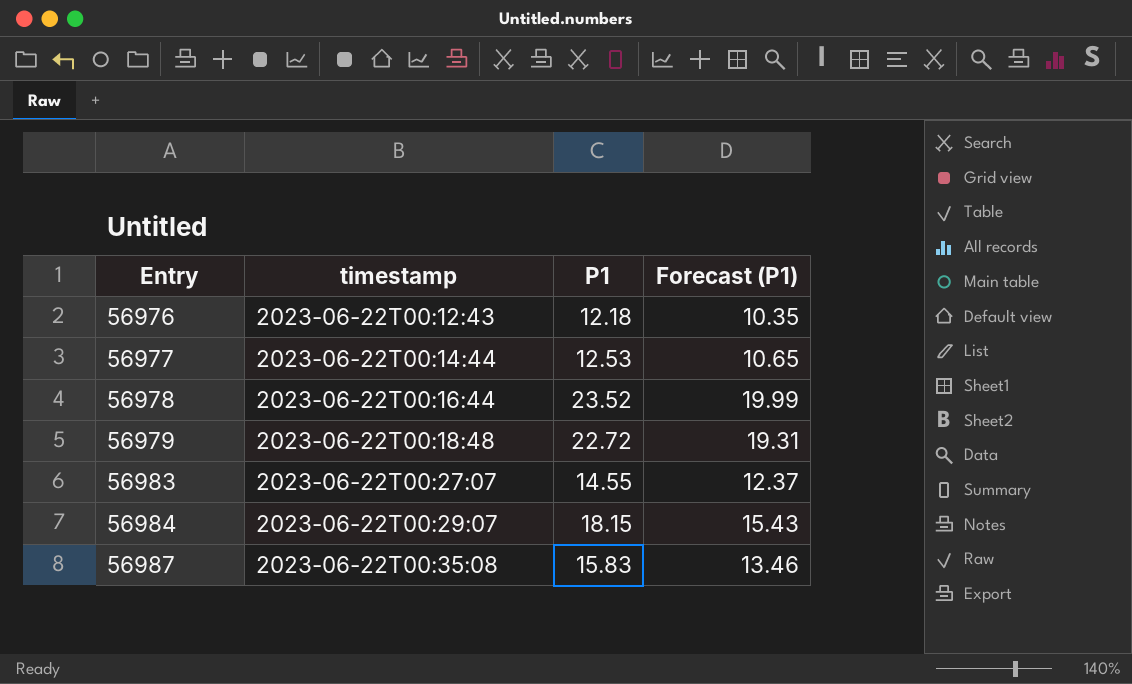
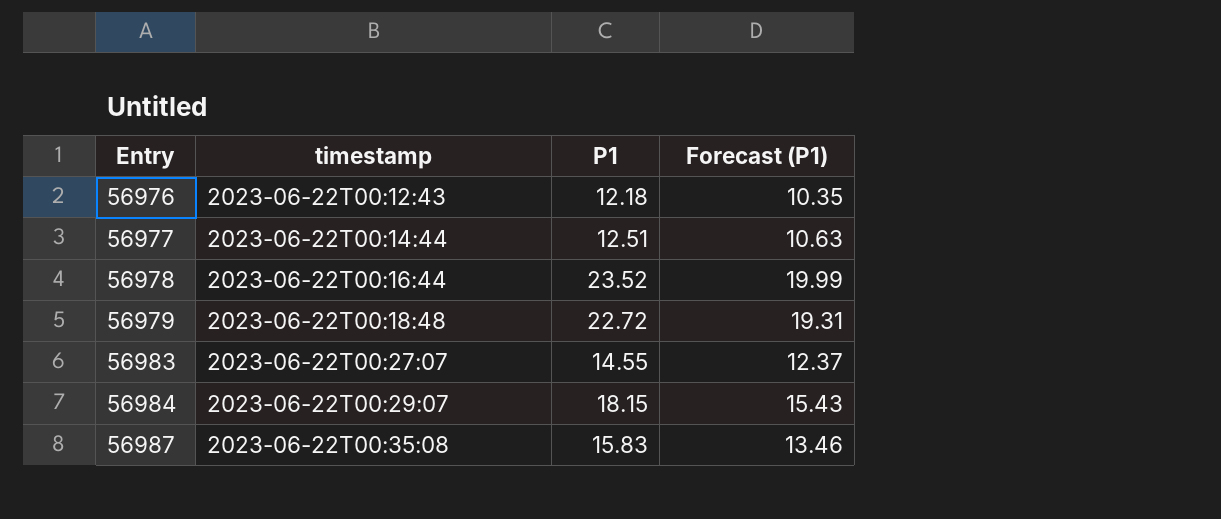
56977 | P1: 12.53 -> 12.51
56977 | Forecast (P1): 10.65 -> 10.63

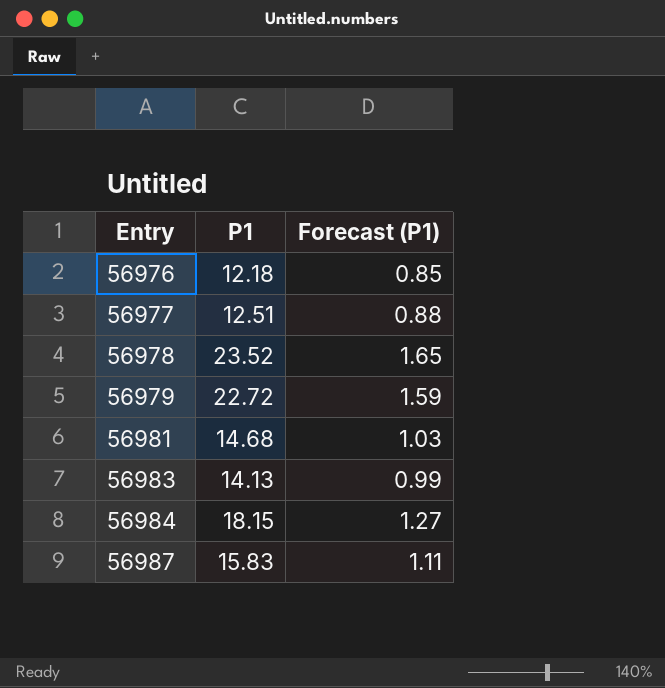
column timestamp | position: 2 -> none
column Forecast (P1) | formula: [P1] * 0.85 -> [P1] * 0.07
row 56981: none -> 14.68 | 1.03
56983 | P1: 14.55 -> 14.13

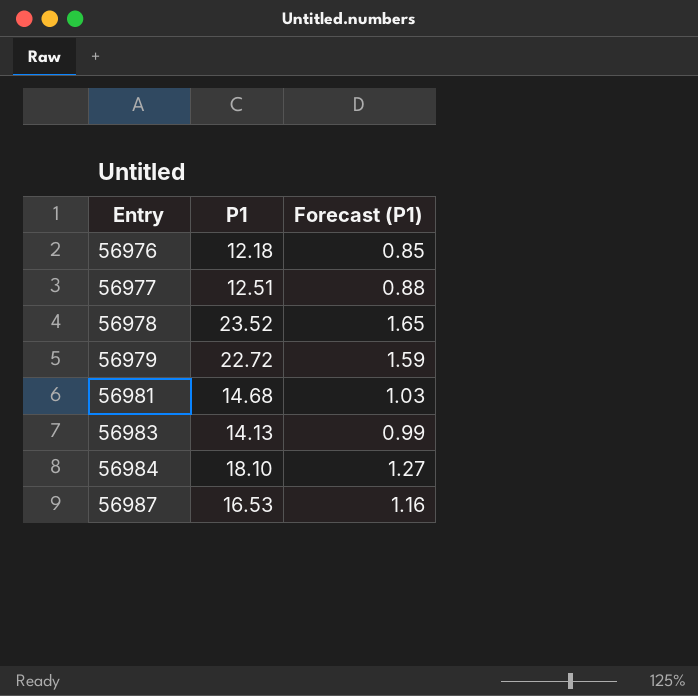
56984 | P1: 18.15 -> 18.10
56987 | P1: 15.83 -> 16.53
56987 | Forecast (P1): 1.11 -> 1.16

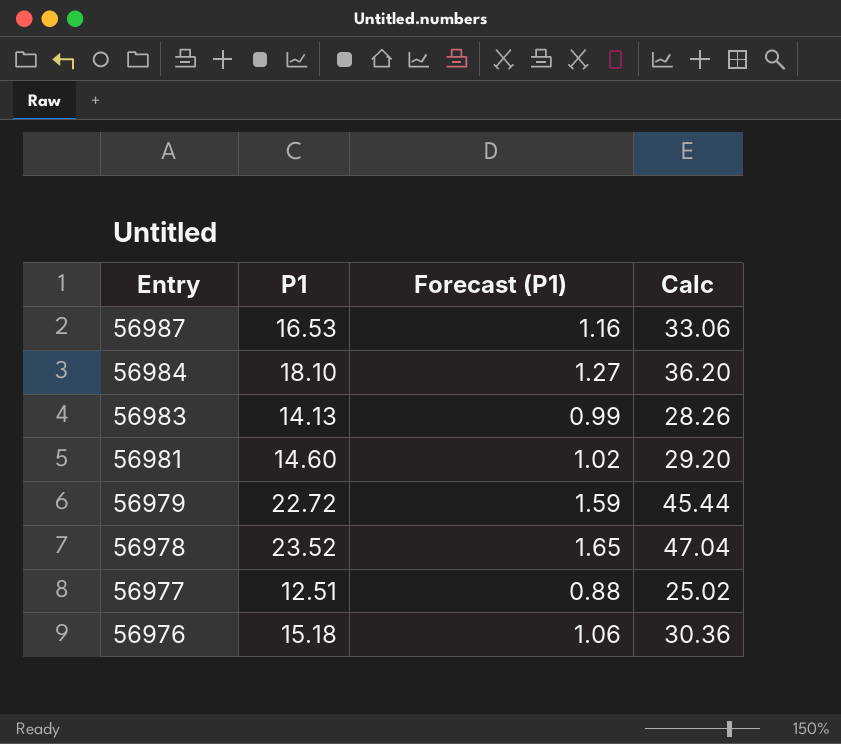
row order: Entry ascending -> Entry descending
column Calc | formula: none -> [P1] * 2
56981 | P1: 14.68 -> 14.60
56981 | Forecast (P1): 1.03 -> 1.02
56976 | P1: 12.18 -> 15.18
56976 | Forecast (P1): 0.85 -> 1.06

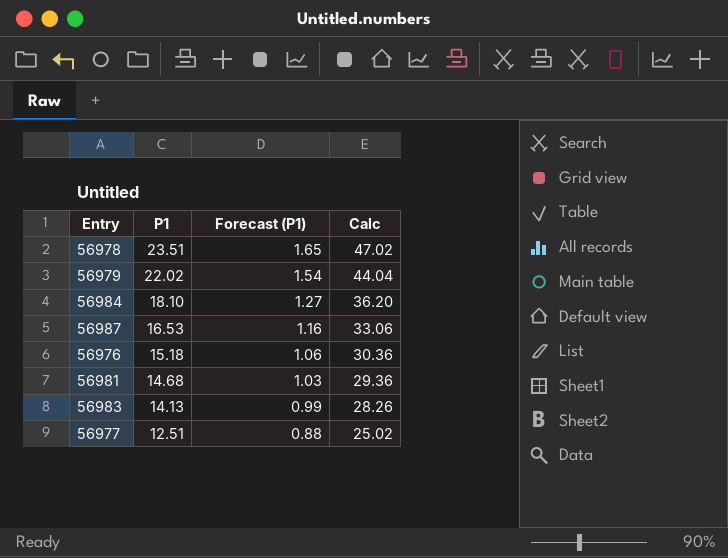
row order: Entry descending -> P1 descending
56978 | P1: 23.52 -> 23.51
56978 | Calc: 47.04 -> 47.02
56979 | P1: 22.72 -> 22.02
56979 | Forecast (P1): 1.59 -> 1.54
56979 | Calc: 45.44 -> 44.04
56981 | P1: 14.60 -> 14.68
56981 | Forecast (P1): 1.02 -> 1.03
56981 | Calc: 29.20 -> 29.36

